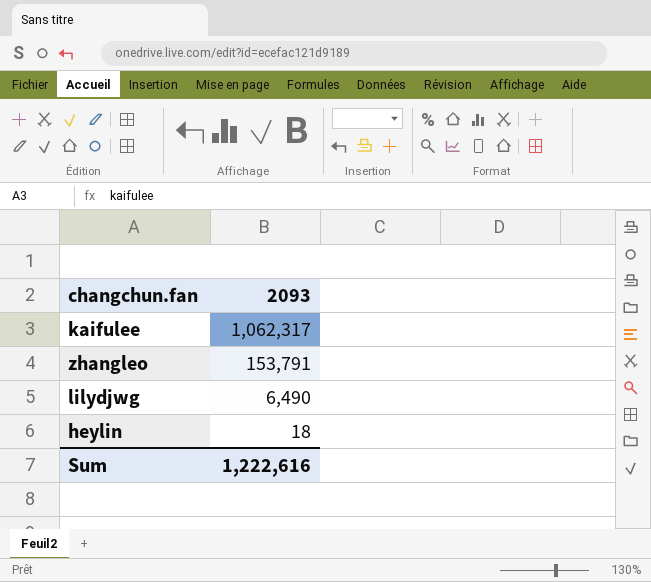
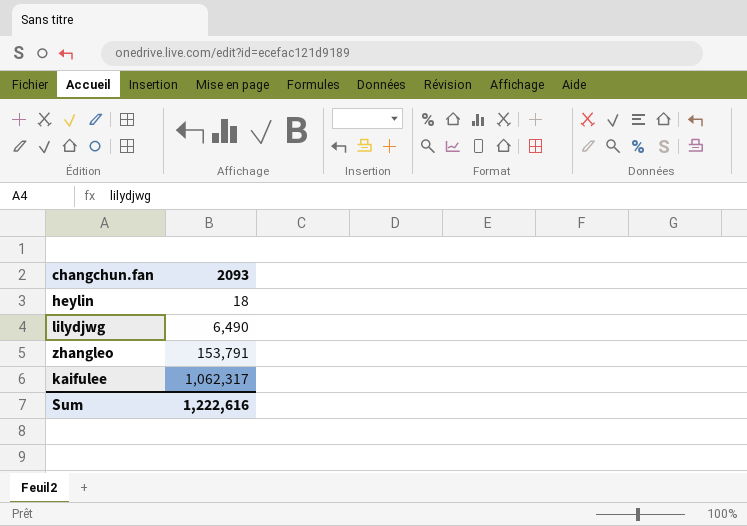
row order: 2093 descending -> 2093 ascending

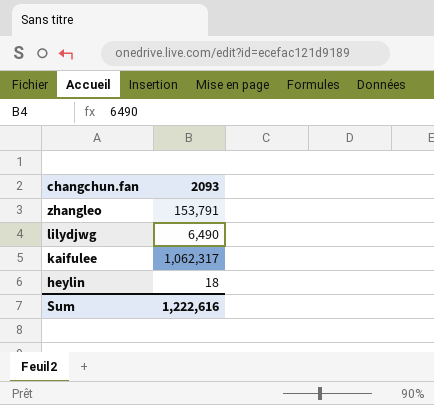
row order: 2093 ascending -> changchun.fan descending

